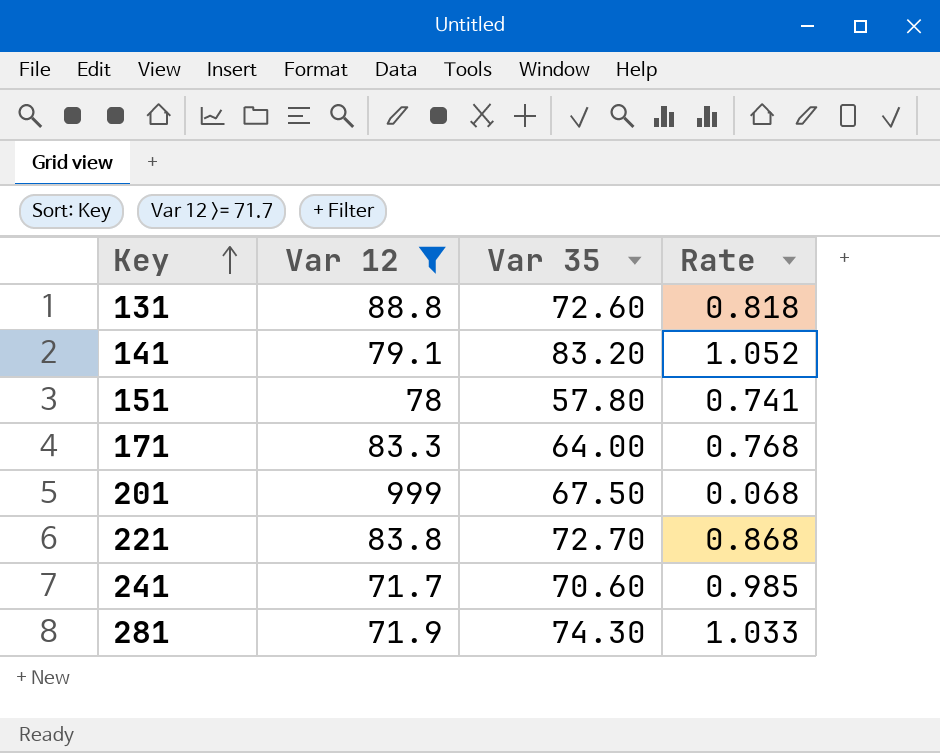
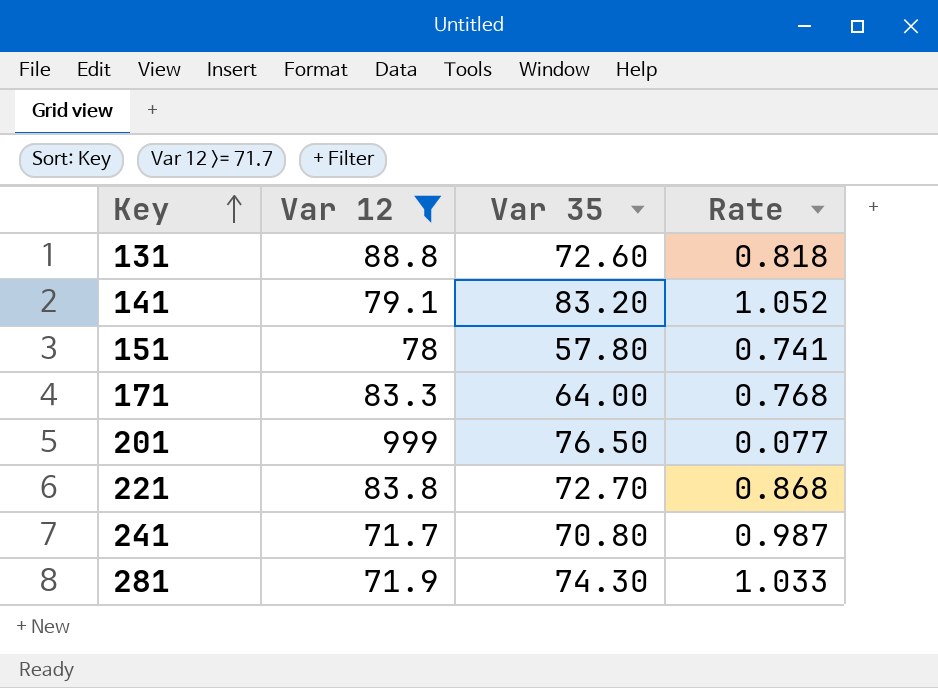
201 | Var 35: 67.50 -> 76.50
201 | Rate: 0.068 -> 0.077
241 | Var 35: 70.60 -> 70.80
241 | Rate: 0.985 -> 0.987

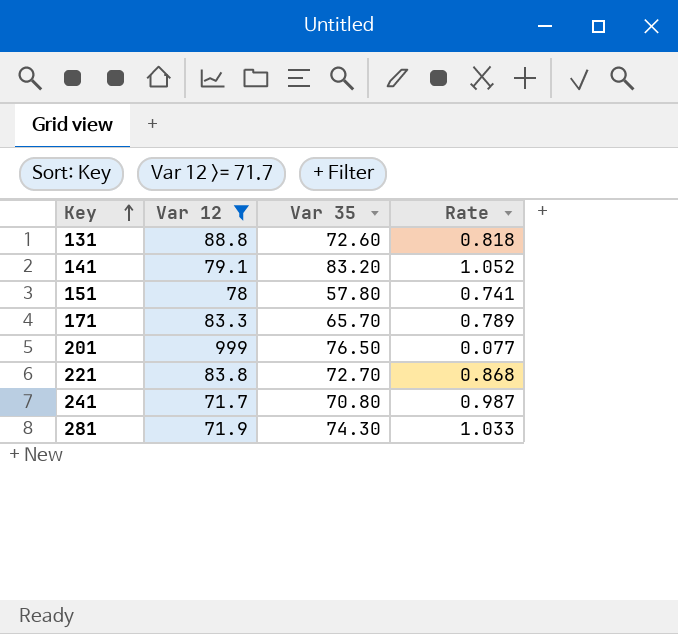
171 | Var 35: 64.00 -> 65.70
171 | Rate: 0.768 -> 0.789

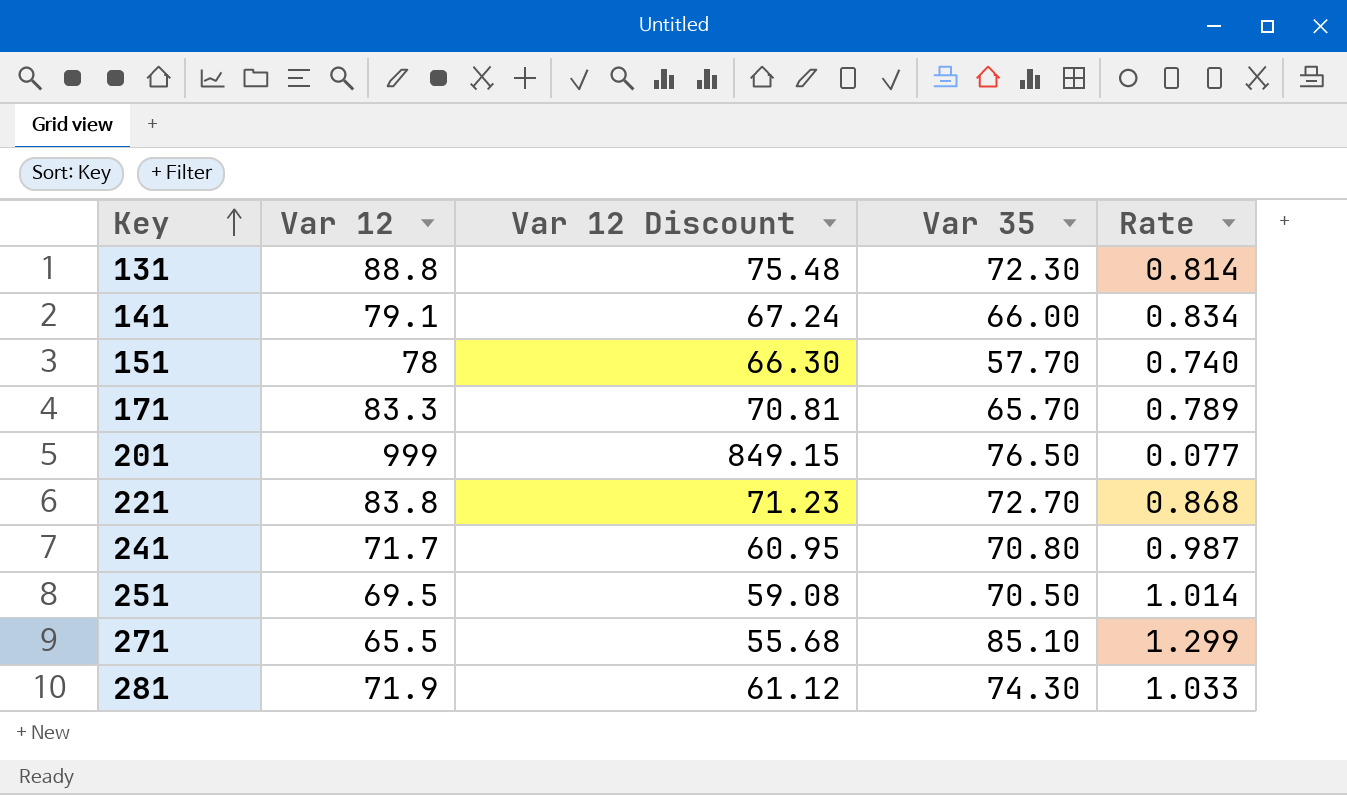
filter: Var 12 >= 71.7 -> none
column Var 12 Discount | formula: none -> [Var 12] * 0.85
131 | Var 35: 72.60 -> 72.30
131 | Rate: 0.818 -> 0.814
141 | Var 35: 83.20 -> 66.00
141 | Rate: 1.052 -> 0.834
151 | Var 35: 57.80 -> 57.70
151 | Rate: 0.741 -> 0.740

